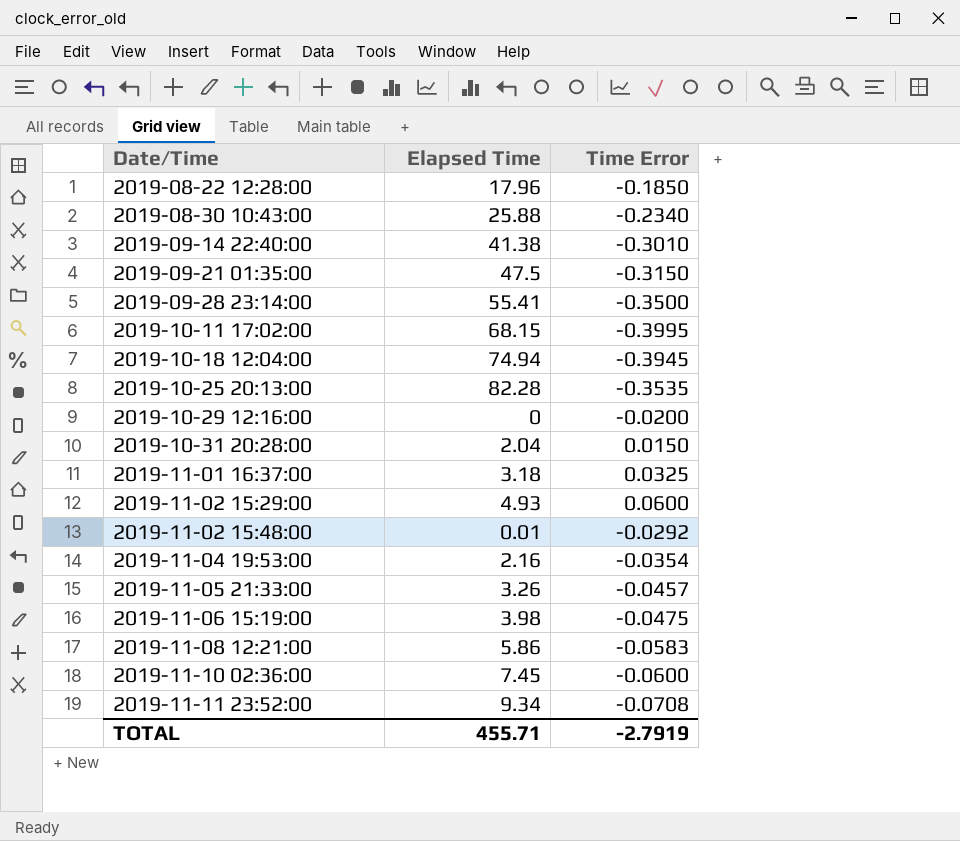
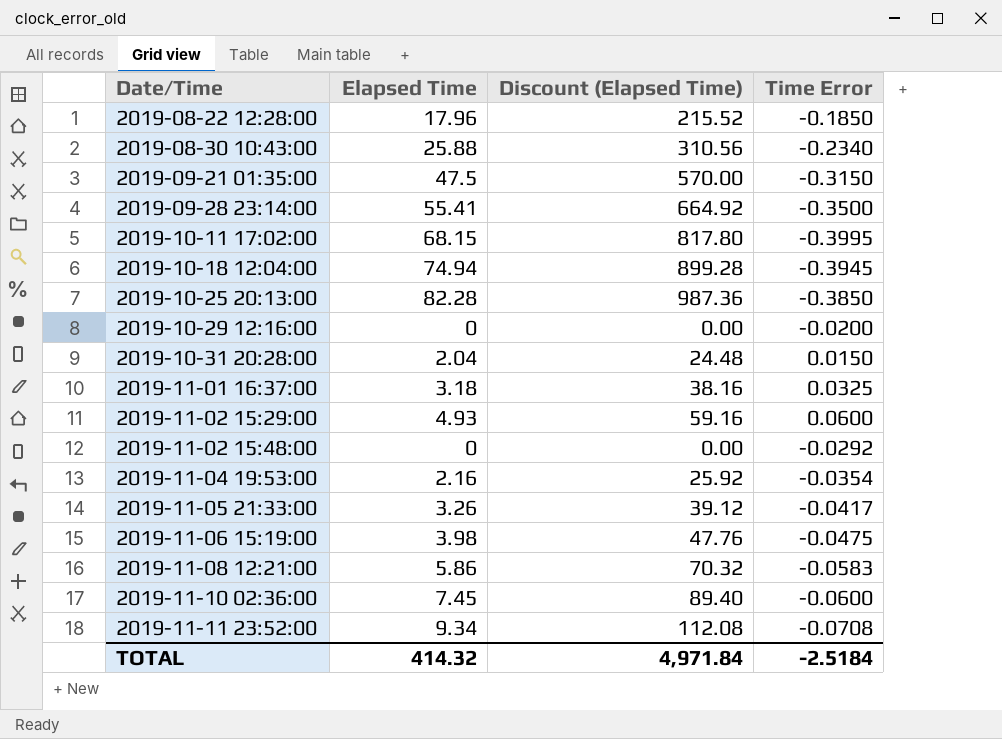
column Discount (Elapsed Time) | formula: none -> [Elapsed Time] * 12
row 2019-09-14 22:40:00: 41.38 | -0.3010 -> none
2019-10-25 20:13:00 | Time Error: -0.3535 -> -0.3850
2019-11-02 15:48:00 | Elapsed Time: 0.01 -> 0
2019-11-05 21:33:00 | Time Error: -0.0457 -> -0.0417
TOTAL | Elapsed Time: 455.71 -> 414.32
TOTAL | Time Error: -2.7919 -> -2.5184

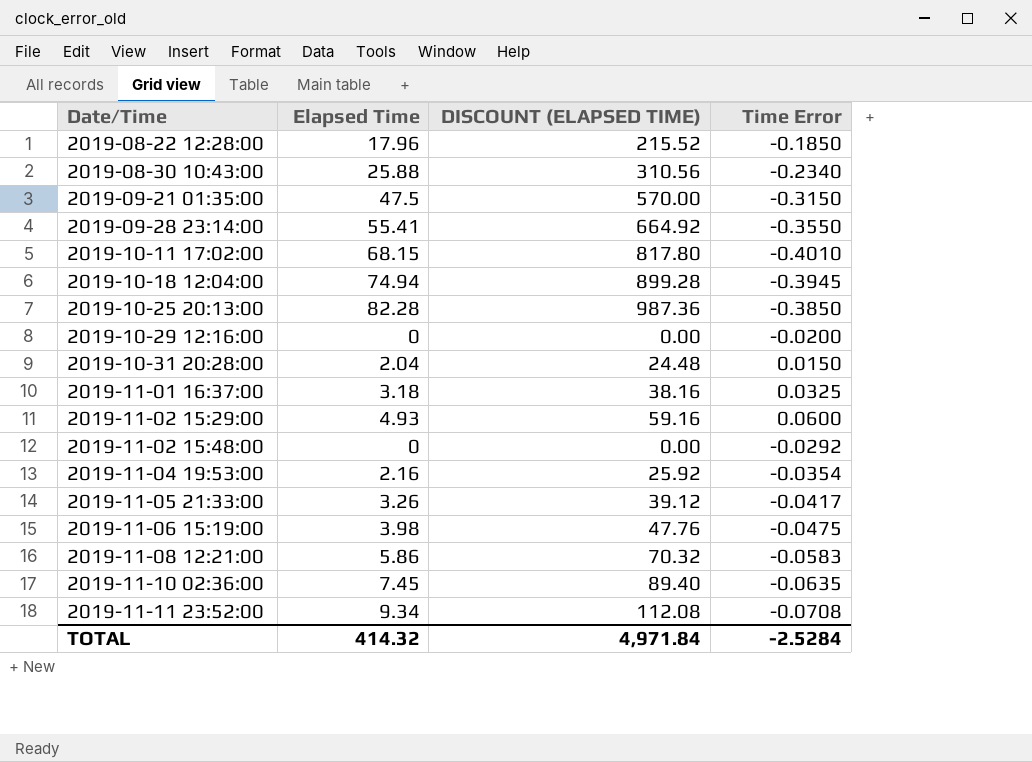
column name: Discount (Elapsed Time) -> DISCOUNT (ELAPSED TIME)
2019-09-28 23:14:00 | Time Error: -0.3500 -> -0.3550
2019-10-11 17:02:00 | Time Error: -0.3995 -> -0.4010
2019-11-10 02:36:00 | Time Error: -0.0600 -> -0.0635
TOTAL | Time Error: -2.5184 -> -2.5284

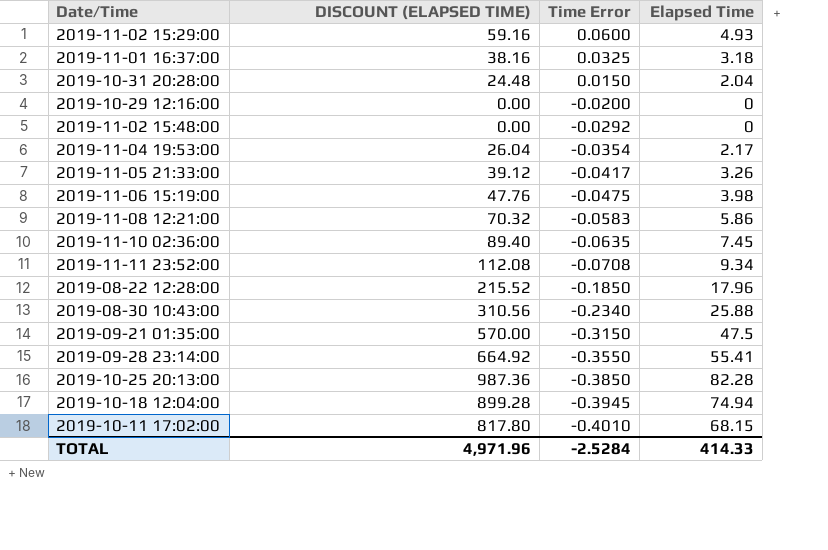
row order: Date/Time ascending -> Time Error descending
column Elapsed Time | position: 2 -> 4
2019-11-04 19:53:00 | DISCOUNT (ELAPSED TIME): 25.92 -> 26.04
2019-11-04 19:53:00 | Elapsed Time: 2.16 -> 2.17
TOTAL | DISCOUNT (ELAPSED TIME): 4,971.84 -> 4,971.96
TOTAL | Elapsed Time: 414.32 -> 414.33

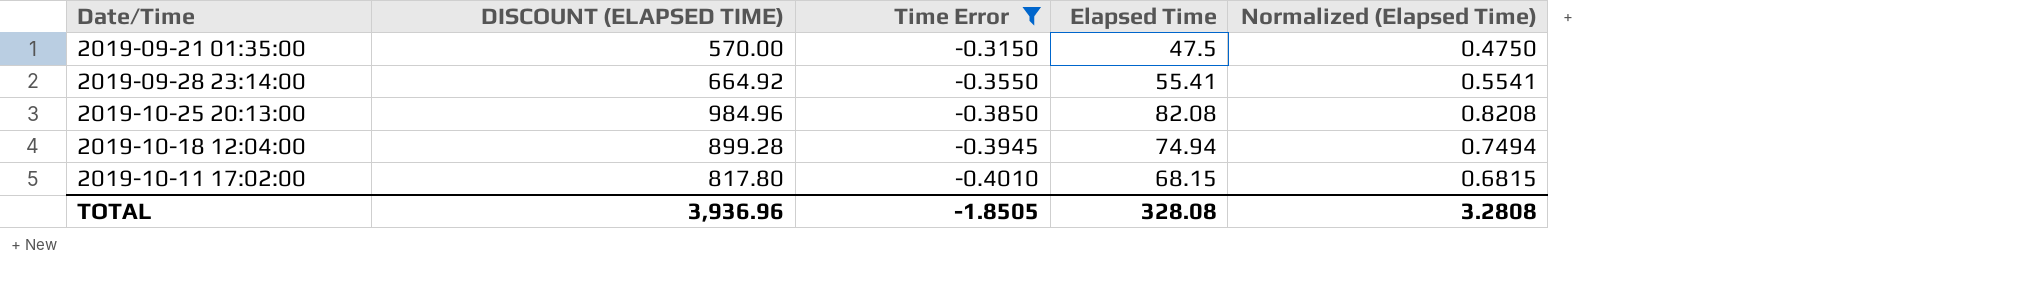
filter: none -> Time Error <= -0.3150
column Normalized (Elapsed Time) | formula: none -> [Elapsed Time] * 0.01
2019-10-25 20:13:00 | DISCOUNT (ELAPSED TIME): 987.36 -> 984.96
2019-10-25 20:13:00 | Elapsed Time: 82.28 -> 82.08
TOTAL | DISCOUNT (ELAPSED TIME): 4,971.96 -> 3,936.96
TOTAL | Time Error: -2.5284 -> -1.8505
TOTAL | Elapsed Time: 414.33 -> 328.08

